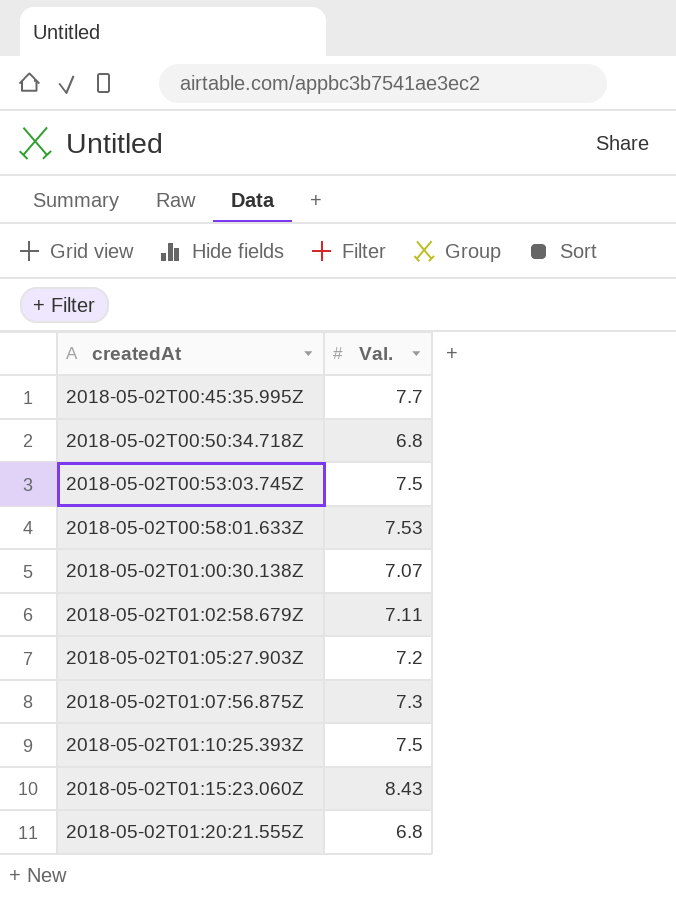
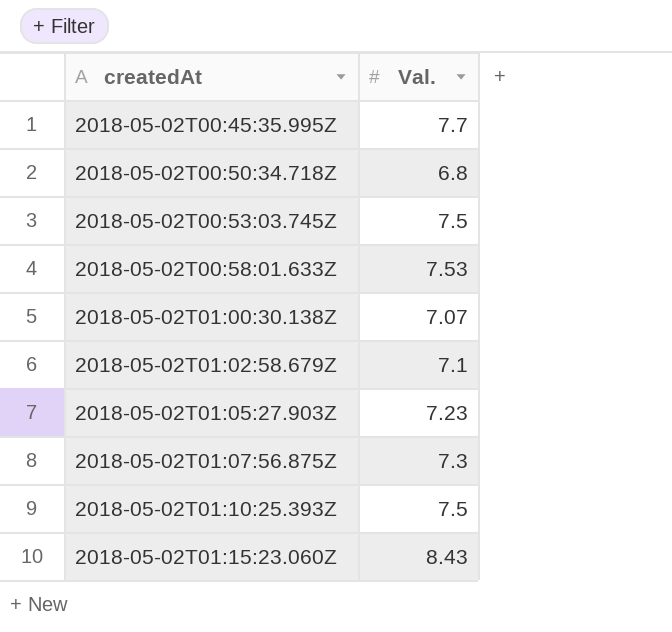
row 2018-05-02T01:20:21.555Z: 6.8 -> none
2018-05-02T01:02:58.679Z | Val.: 7.11 -> 7.1
2018-05-02T01:05:27.903Z | Val.: 7.2 -> 7.23

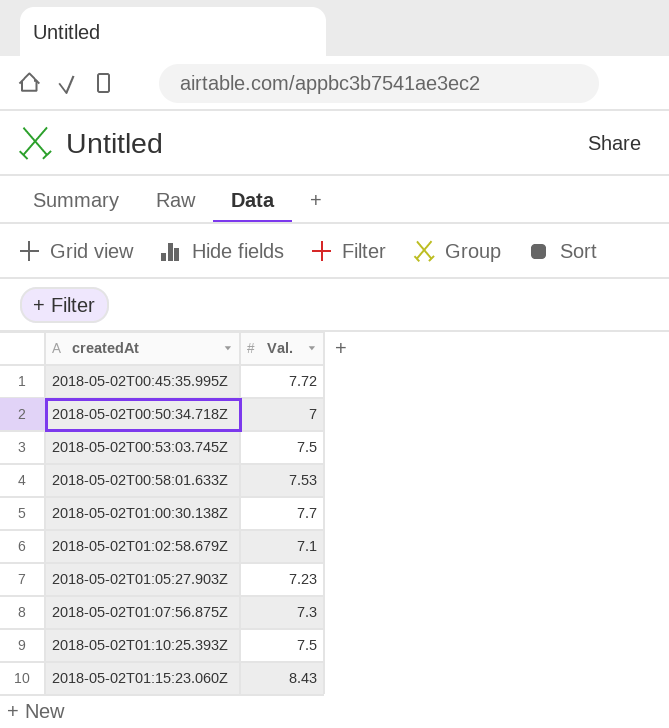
2018-05-02T00:45:35.995Z | Val.: 7.7 -> 7.72
2018-05-02T00:50:34.718Z | Val.: 6.8 -> 7
2018-05-02T01:00:30.138Z | Val.: 7.07 -> 7.7

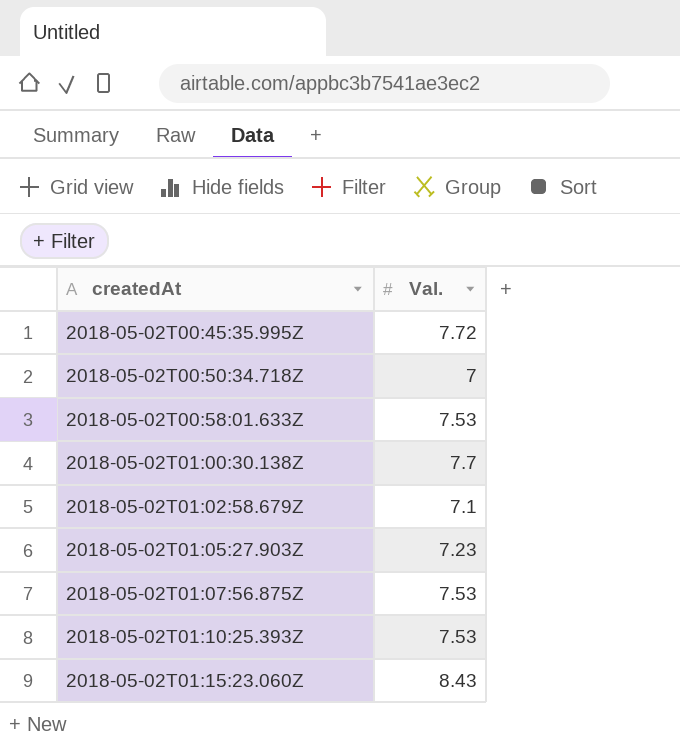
row 2018-05-02T00:53:03.745Z: 7.5 -> none
2018-05-02T01:07:56.875Z | Val.: 7.3 -> 7.53
2018-05-02T01:10:25.393Z | Val.: 7.5 -> 7.53

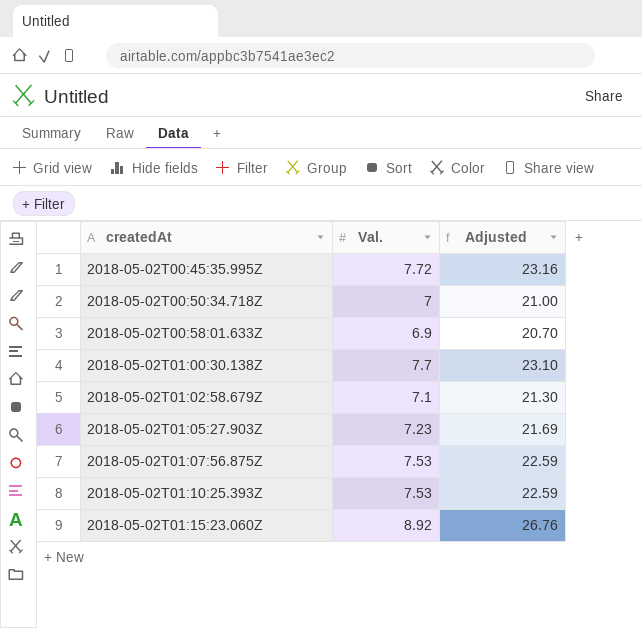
column Adjusted | formula: none -> [Val.] * 3
2018-05-02T00:58:01.633Z | Val.: 7.53 -> 6.9
2018-05-02T01:15:23.060Z | Val.: 8.43 -> 8.92

